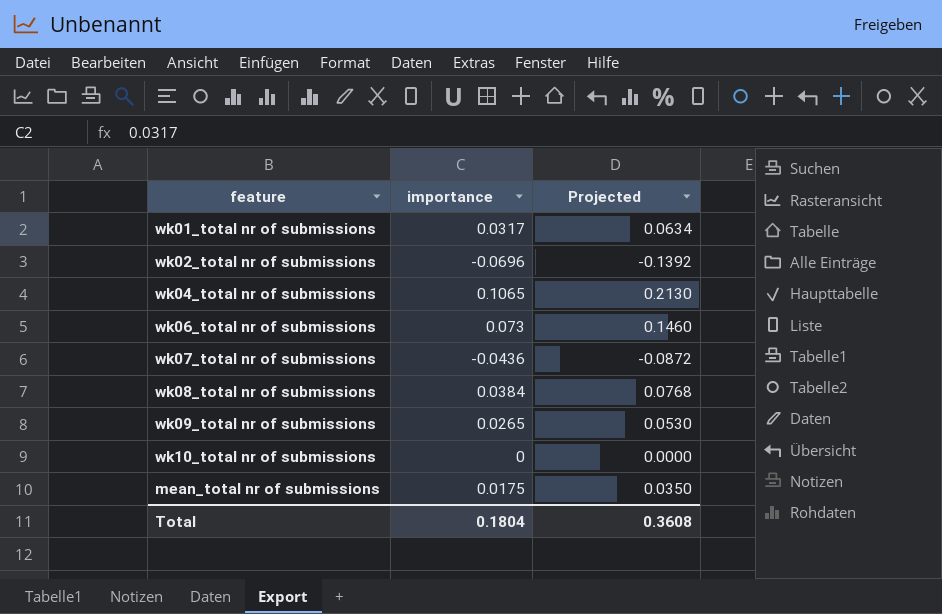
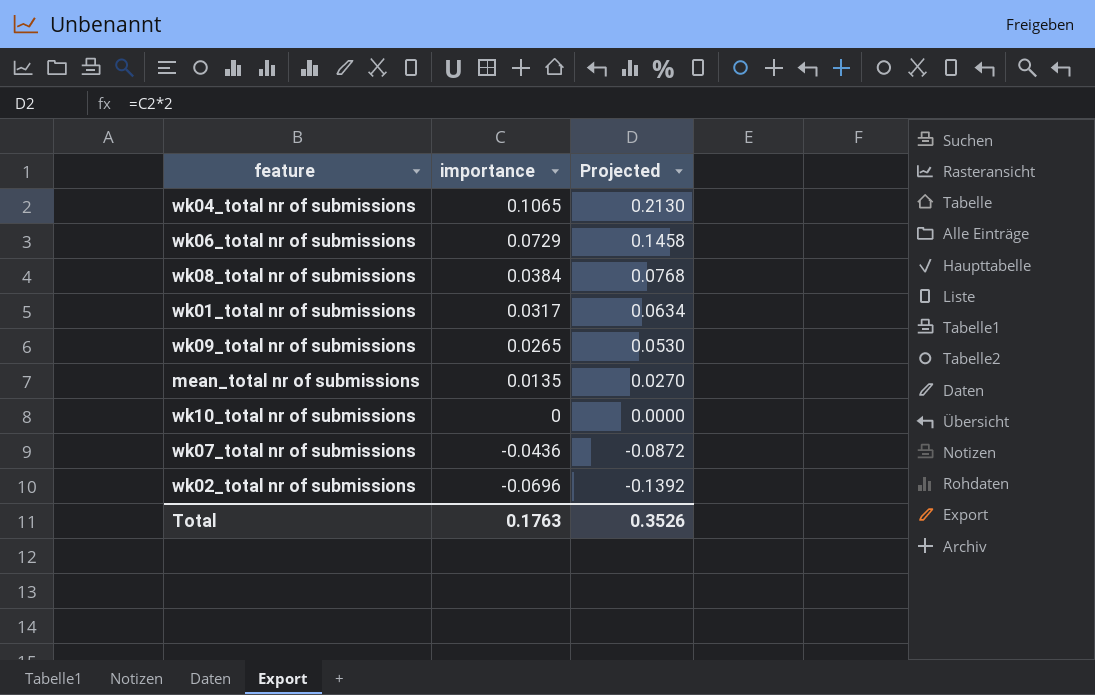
row order: none -> importance descending
wk06_total nr of submissions | importance: 0.073 -> 0.0729
wk06_total nr of submissions | Projected: 0.1460 -> 0.1458
mean_total nr of submissions | importance: 0.0175 -> 0.0135
mean_total nr of submissions | Projected: 0.0350 -> 0.0270
Total | importance: 0.1804 -> 0.1763
Total | Projected: 0.3608 -> 0.3526

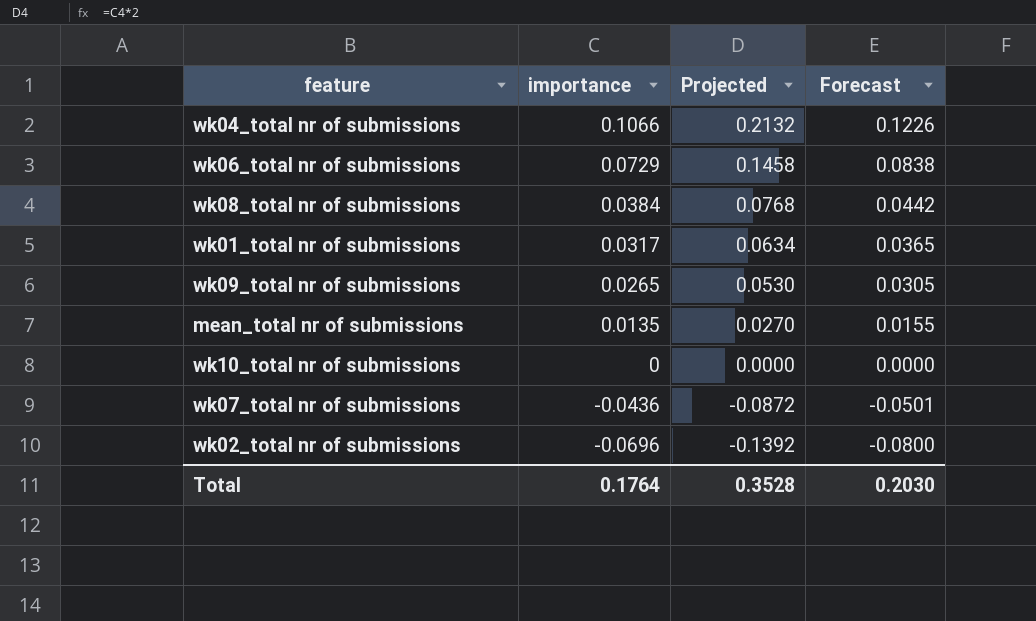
column Forecast | formula: none -> [importance] * 1.15
wk04_total nr of submissions | importance: 0.1065 -> 0.1066
wk04_total nr of submissions | Projected: 0.2130 -> 0.2132
Total | importance: 0.1763 -> 0.1764
Total | Projected: 0.3526 -> 0.3528

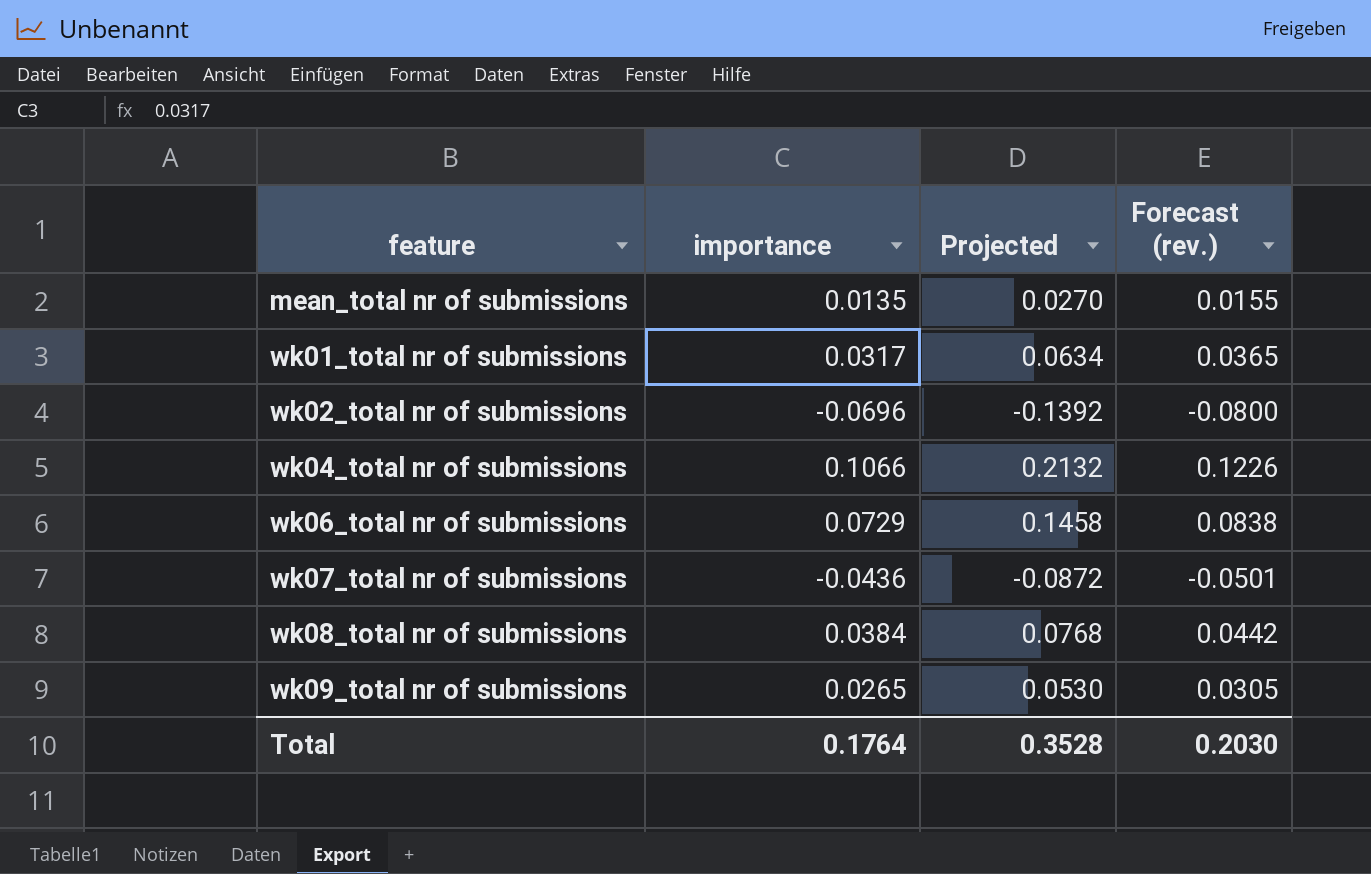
row order: importance descending -> feature ascending
column name: Forecast -> Forecast (rev.)
row wk10_total nr of submissions: 0 | 0.0000 | 0.0000 -> none

